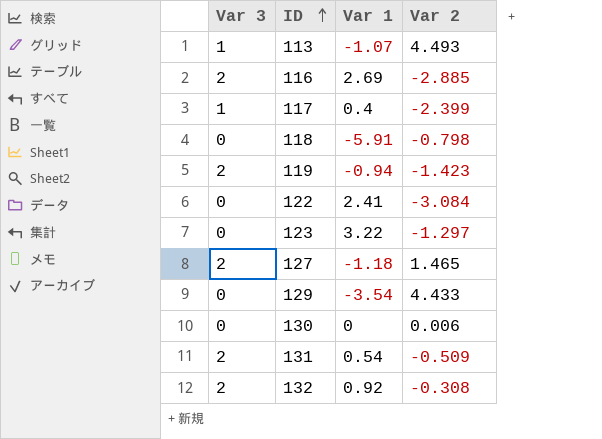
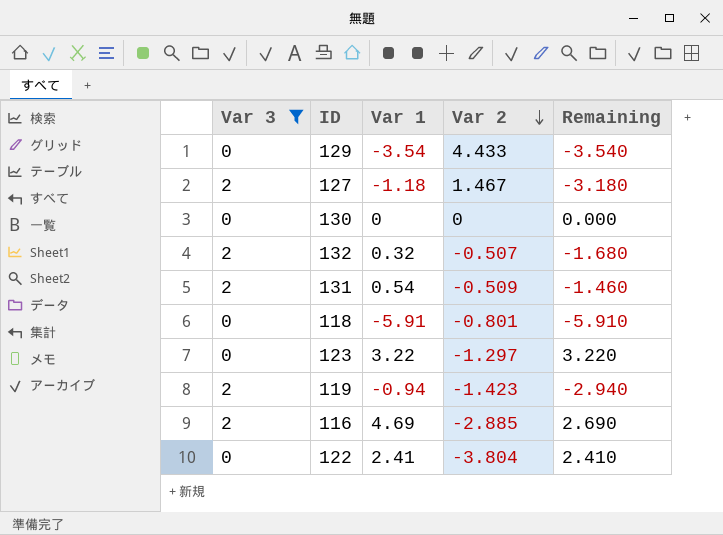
filter: none -> Var 3 != 1
row order: ID ascending -> Var 2 descending
column Remaining | formula: none -> [Var 1] - [Var 3]
127 | Var 2: 1.465 -> 1.467
130 | Var 2: 0.006 -> 0
132 | Var 1: 0.92 -> 0.32
132 | Var 2: -0.308 -> -0.507
118 | Var 2: -0.798 -> -0.801
116 | Var 1: 2.69 -> 4.69
122 | Var 2: -3.084 -> -3.804

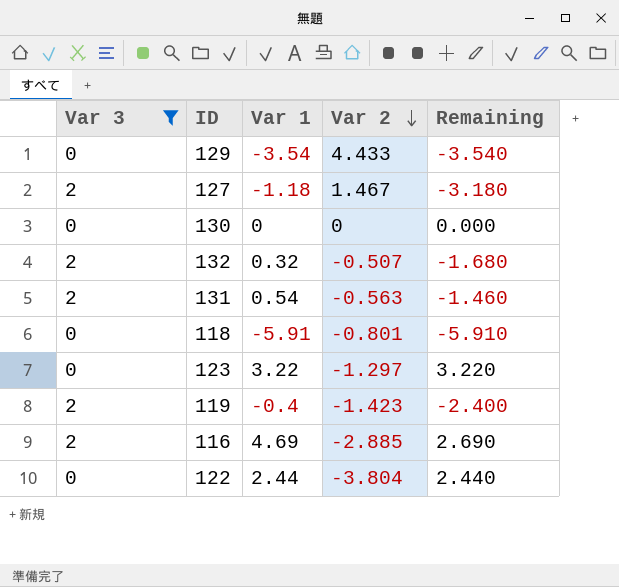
131 | Var 2: -0.509 -> -0.563
119 | Var 1: -0.94 -> -0.4
119 | Remaining: -2.940 -> -2.400
122 | Var 1: 2.41 -> 2.44
122 | Remaining: 2.410 -> 2.440

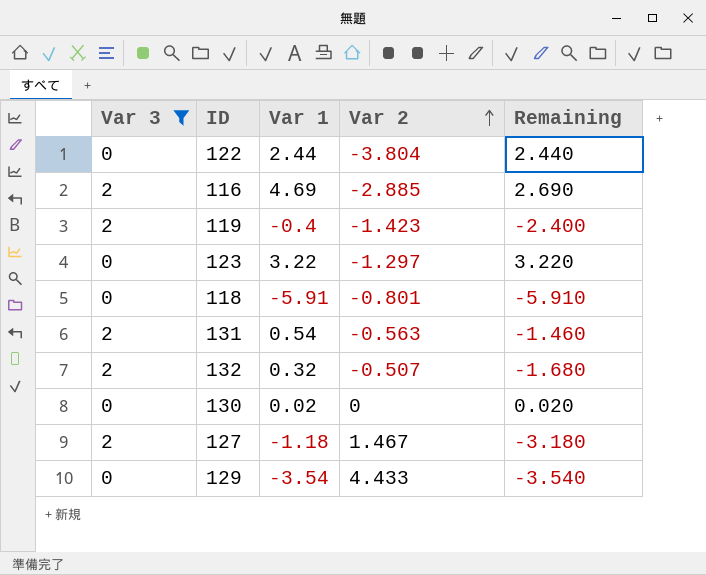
row order: Var 2 descending -> Var 2 ascending
130 | Var 1: 0 -> 0.02
130 | Remaining: 0.000 -> 0.020

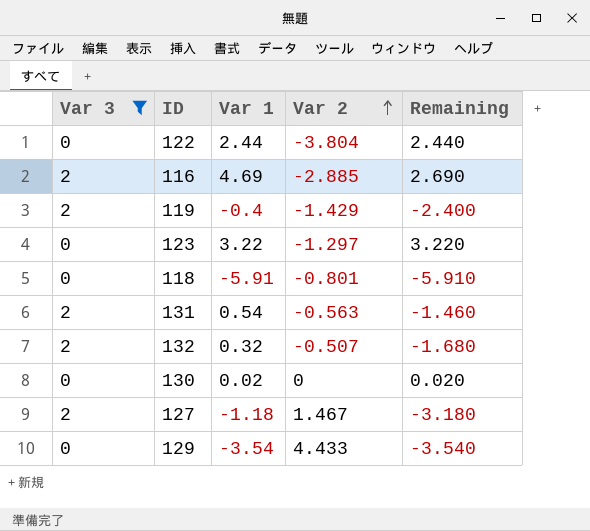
119 | Var 2: -1.423 -> -1.429

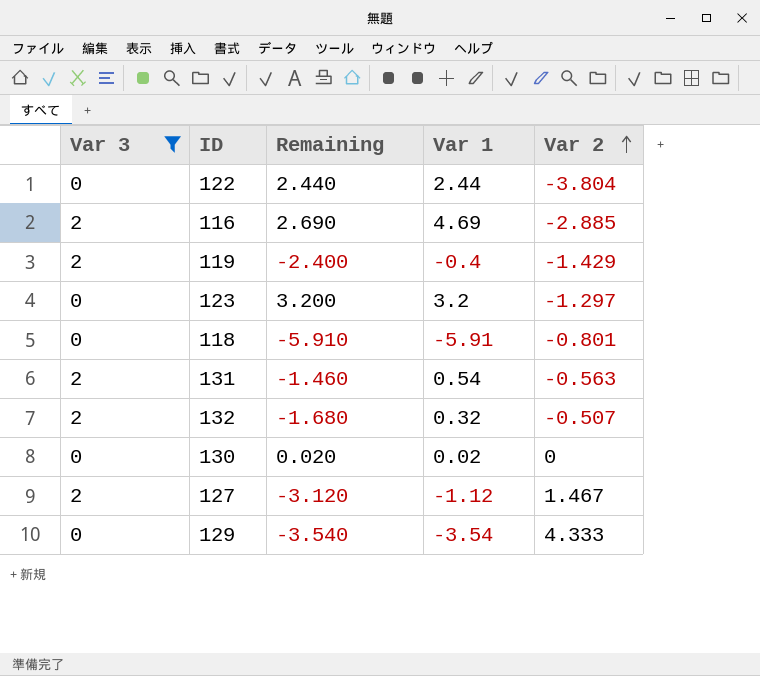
column Remaining | position: 5 -> 3
123 | Remaining: 3.220 -> 3.200
123 | Var 1: 3.22 -> 3.2
127 | Remaining: -3.180 -> -3.120
127 | Var 1: -1.18 -> -1.12
129 | Var 2: 4.433 -> 4.333

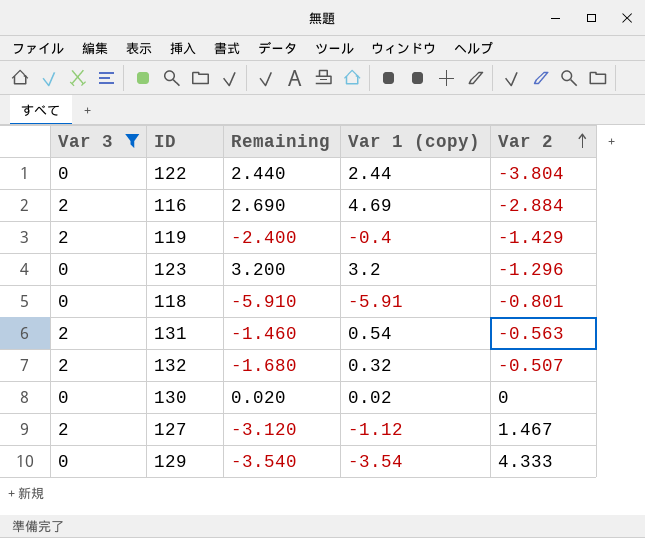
column name: Var 1 -> Var 1 (copy)
116 | Var 2: -2.885 -> -2.884
123 | Var 2: -1.297 -> -1.296

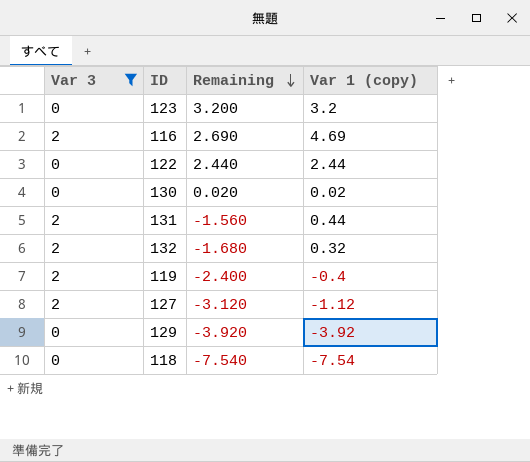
row order: Var 2 ascending -> Remaining descending
column Var 2 | position: 5 -> none
131 | Remaining: -1.460 -> -1.560
131 | Var 1 (copy): 0.54 -> 0.44
129 | Remaining: -3.540 -> -3.920
129 | Var 1 (copy): -3.54 -> -3.92
118 | Remaining: -5.910 -> -7.540
118 | Var 1 (copy): -5.91 -> -7.54

